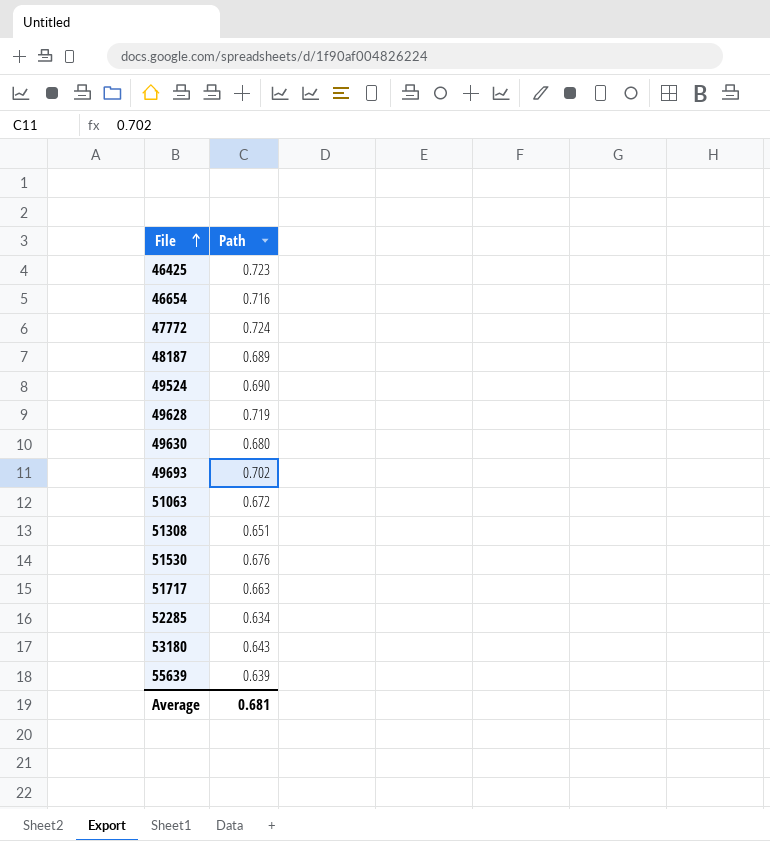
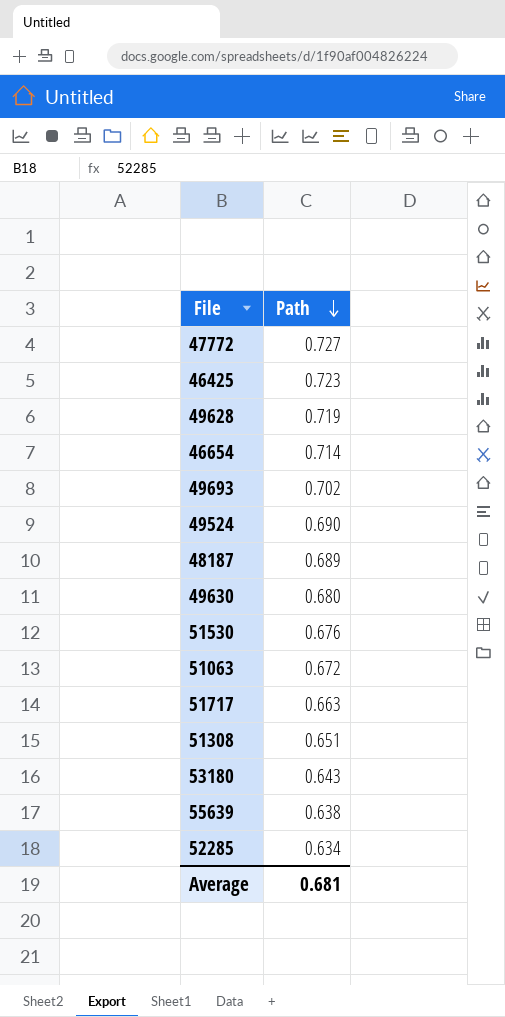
row order: File ascending -> Path descending
47772 | Path: 0.724 -> 0.727
46654 | Path: 0.716 -> 0.714
55639 | Path: 0.639 -> 0.638

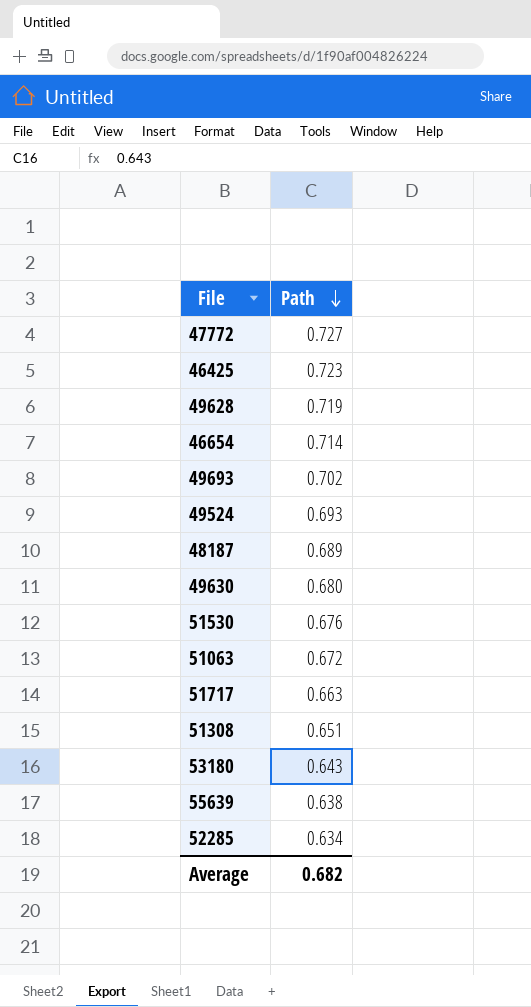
49524 | Path: 0.690 -> 0.693
Average | Path: 0.681 -> 0.682

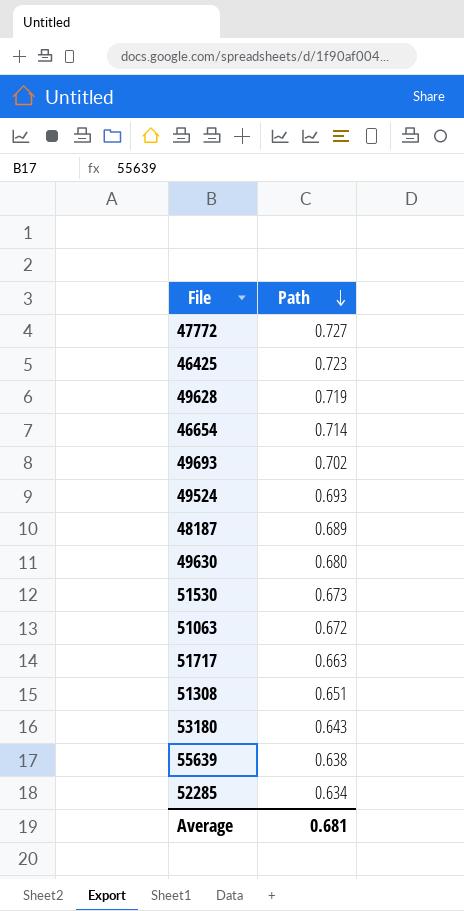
51530 | Path: 0.676 -> 0.673
Average | Path: 0.682 -> 0.681

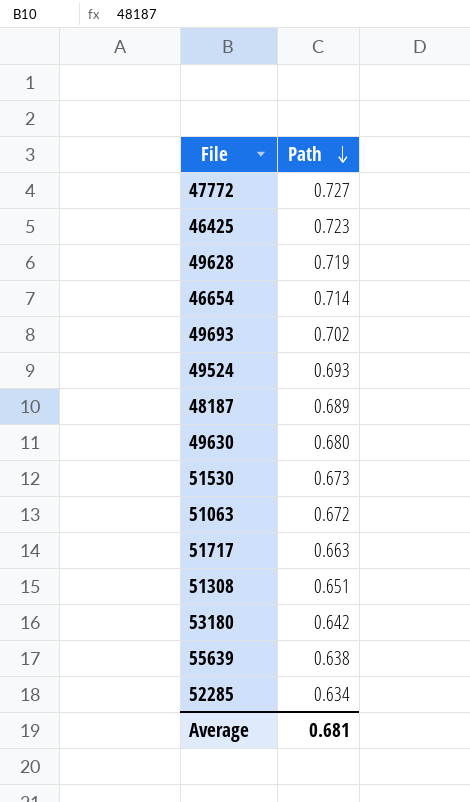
53180 | Path: 0.643 -> 0.642

